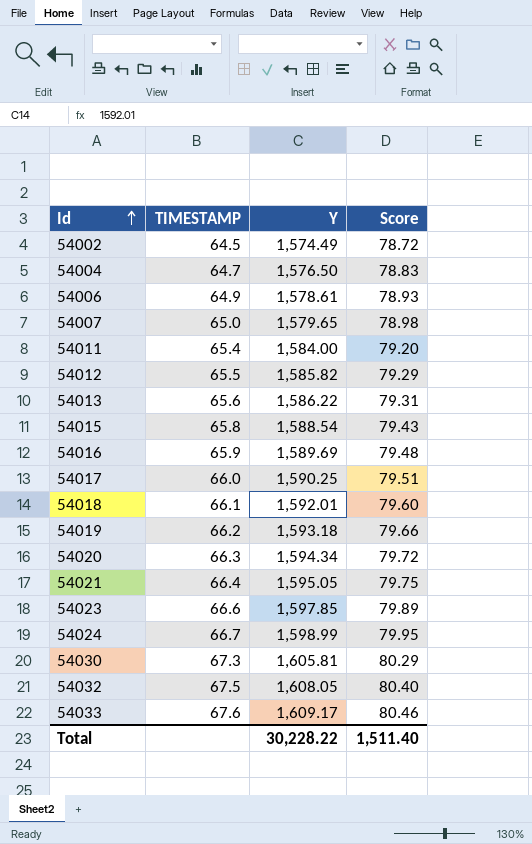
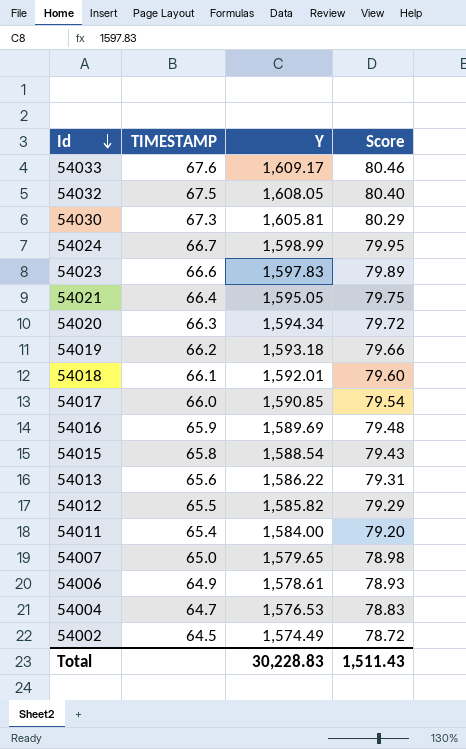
row order: Id ascending -> Id descending
54023 | Y: 1,597.85 -> 1,597.83
54017 | Y: 1,590.25 -> 1,590.85
54017 | Score: 79.51 -> 79.54
54004 | Y: 1,576.50 -> 1,576.53
Total | Y: 30,228.22 -> 30,228.83
Total | Score: 1,511.40 -> 1,511.43

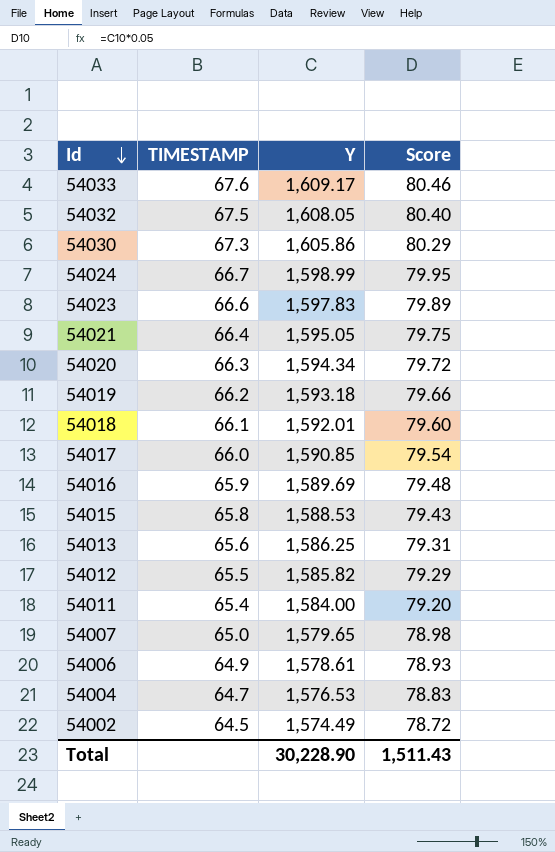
54030 | Y: 1,605.81 -> 1,605.86
54015 | Y: 1,588.54 -> 1,588.53
54013 | Y: 1,586.22 -> 1,586.25
Total | Y: 30,228.83 -> 30,228.90

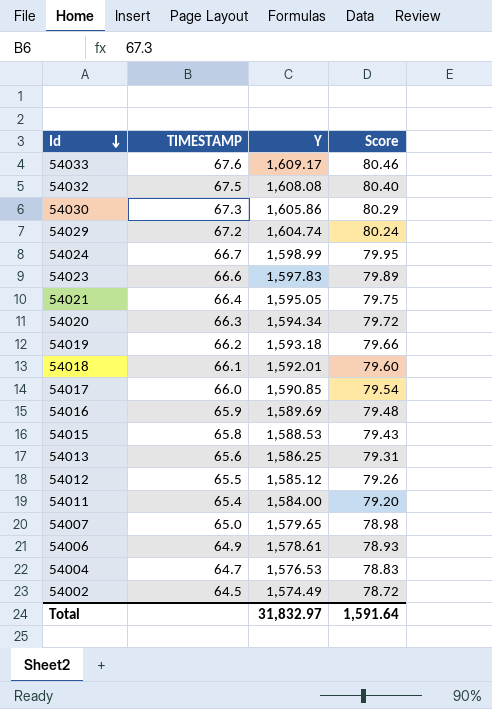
54032 | Y: 1,608.05 -> 1,608.08
row 54029: none -> 67.2 | 1,604.74 | 80.24
54012 | Y: 1,585.82 -> 1,585.12
54012 | Score: 79.29 -> 79.26
Total | Y: 30,228.90 -> 31,832.97
Total | Score: 1,511.43 -> 1,591.64

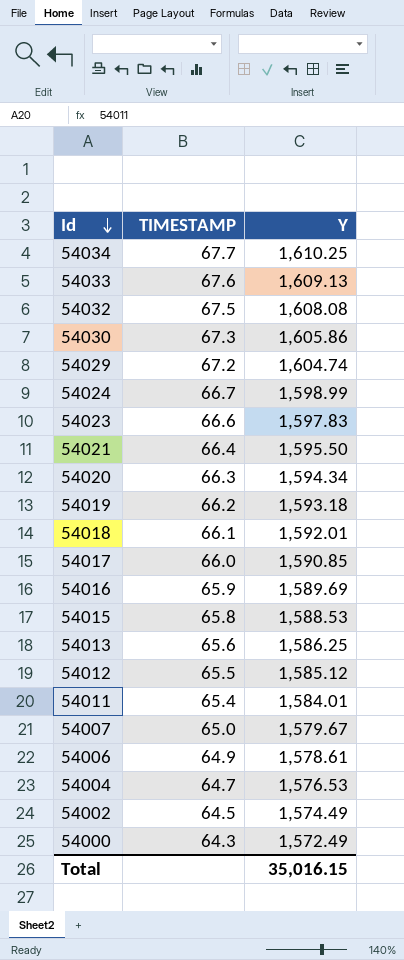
column Score | formula: [Y] * 0.05 -> none
row 54034: none -> 67.7 | 1,610.25
54033 | Y: 1,609.17 -> 1,609.13
54021 | Y: 1,595.05 -> 1,595.50
54011 | Y: 1,584.00 -> 1,584.01
54007 | Y: 1,579.65 -> 1,579.67
row 54000: none -> 64.3 | 1,572.49
Total | Y: 31,832.97 -> 35,016.15

